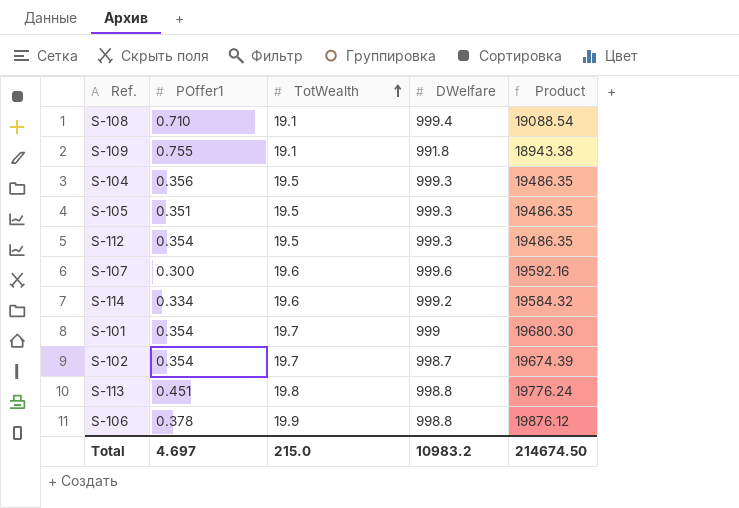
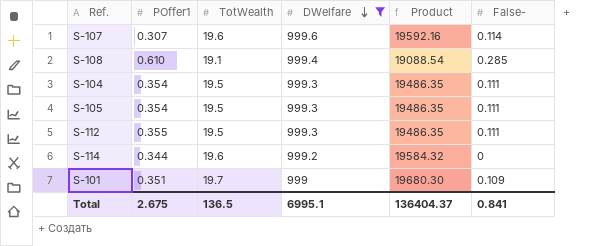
filter: none -> DWelfare >= 999
row order: TotWealth ascending -> DWelfare descending
column False- | position: none -> 6
S-107 | POffer1: 0.300 -> 0.307
S-108 | POffer1: 0.710 -> 0.610
S-104 | POffer1: 0.356 -> 0.354
S-105 | POffer1: 0.351 -> 0.354
S-112 | POffer1: 0.354 -> 0.355
S-114 | POffer1: 0.334 -> 0.344
S-101 | POffer1: 0.354 -> 0.351
Total | POffer1: 4.697 -> 2.675
Total | TotWealth: 215.0 -> 136.5
Total | DWelfare: 10983.2 -> 6995.1
Total | Product: 214674.50 -> 136404.37

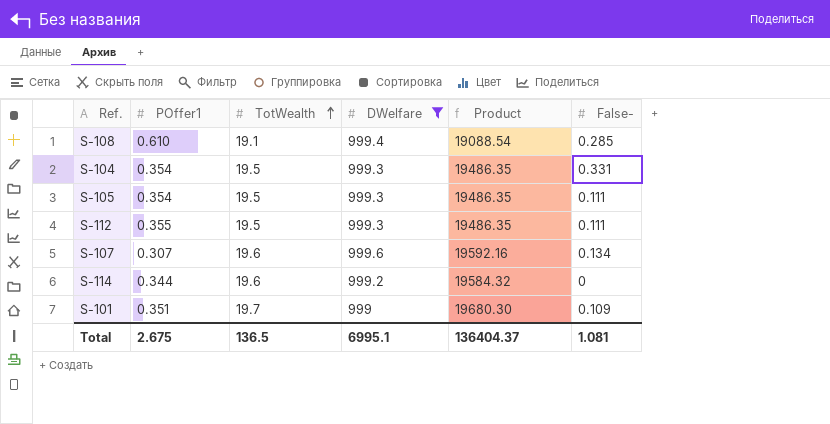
row order: DWelfare descending -> TotWealth ascending
S-104 | False-: 0.111 -> 0.331
S-107 | False-: 0.114 -> 0.134
Total | False-: 0.841 -> 1.081

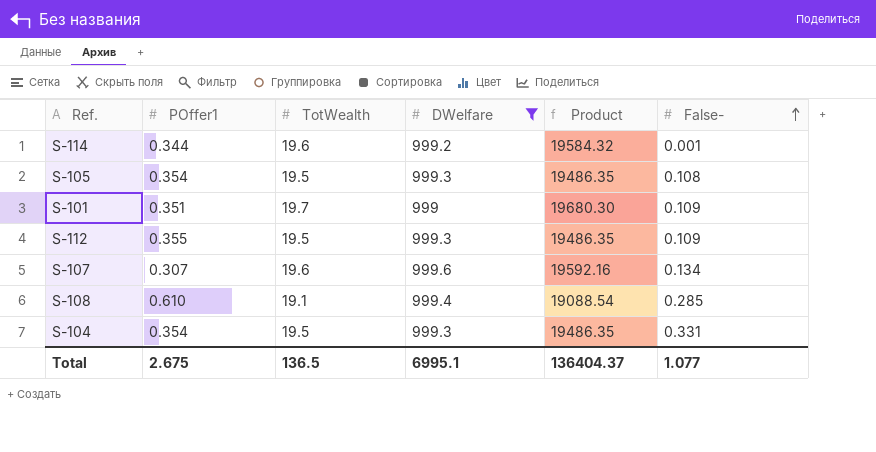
row order: TotWealth ascending -> False- ascending
S-114 | False-: 0 -> 0.001
S-105 | False-: 0.111 -> 0.108
S-112 | False-: 0.111 -> 0.109
Total | False-: 1.081 -> 1.077

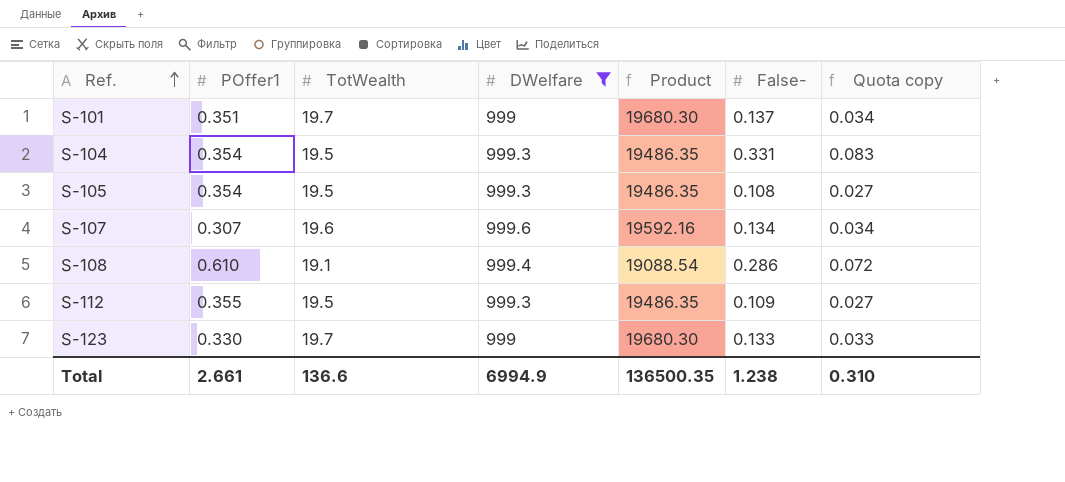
row order: False- ascending -> Ref. ascending
column Quota copy | formula: none -> [False-] * 0.25
row S-114: 0.344 | 19.6 | 999.2 | 19584.32 | 0.001 -> none
S-101 | False-: 0.109 -> 0.137
S-108 | False-: 0.285 -> 0.286
row S-123: none -> 0.330 | 19.7 | 999 | 19680.30 | 0.133 | 0.033
Total | POffer1: 2.675 -> 2.661
Total | TotWealth: 136.5 -> 136.6
Total | DWelfare: 6995.1 -> 6994.9
Total | Product: 136404.37 -> 136500.35
Total | False-: 1.077 -> 1.238

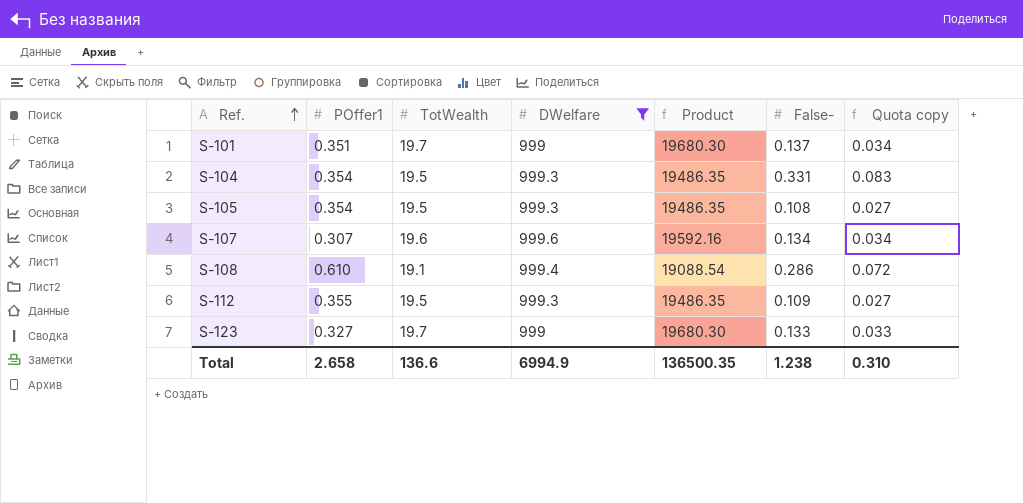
S-123 | POffer1: 0.330 -> 0.327
Total | POffer1: 2.661 -> 2.658

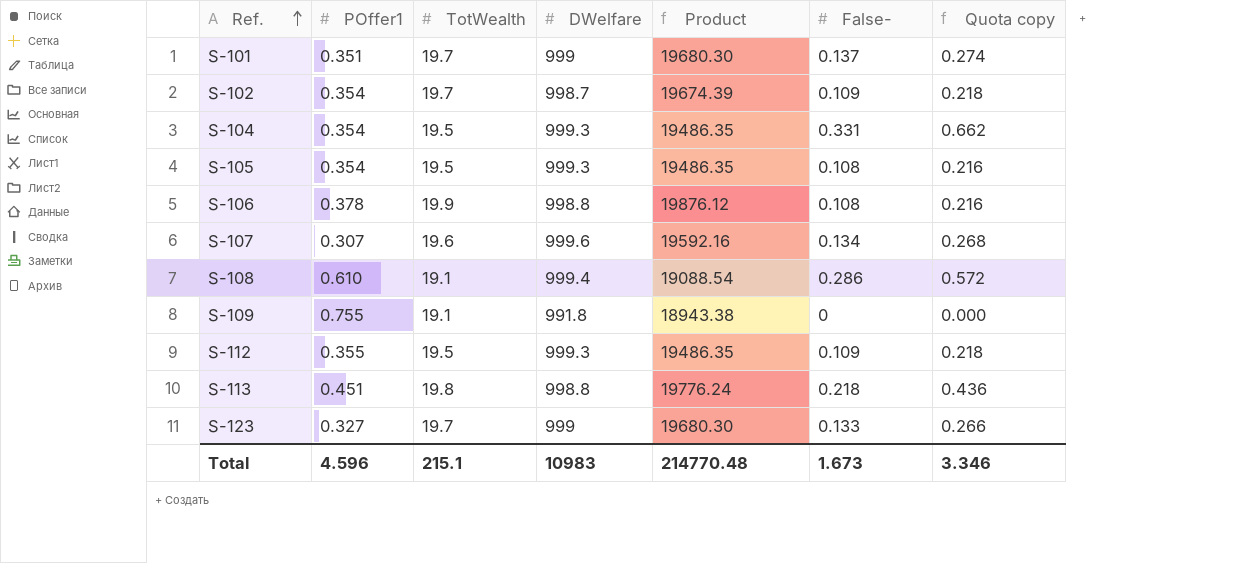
filter: DWelfare >= 999 -> none
column Quota copy | formula: [False-] * 0.25 -> [False-] * 2
Total | POffer1: 2.658 -> 4.596
Total | TotWealth: 136.6 -> 215.1
Total | DWelfare: 6994.9 -> 10983
Total | Product: 136500.35 -> 214770.48
Total | False-: 1.238 -> 1.673
Total | Quota copy: 0.310 -> 3.346

